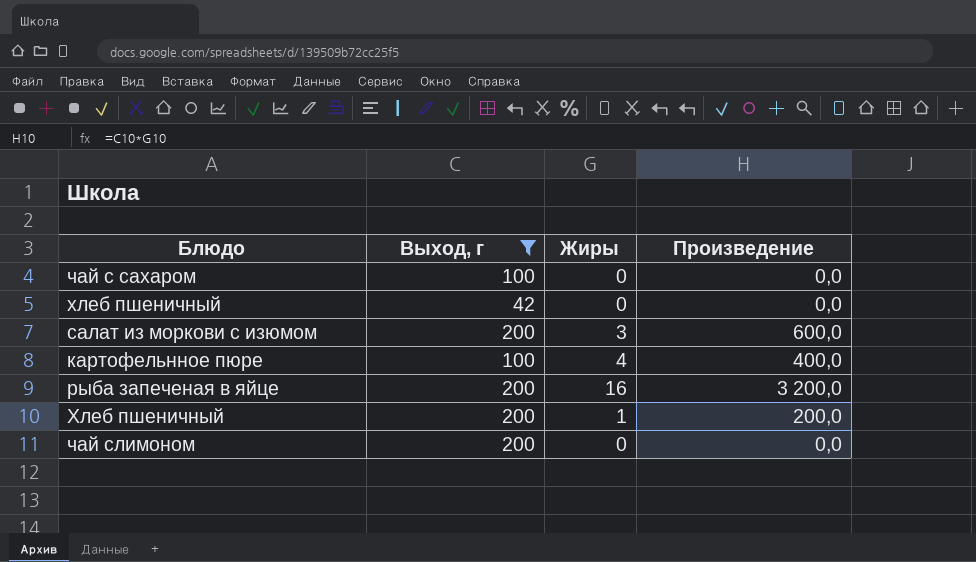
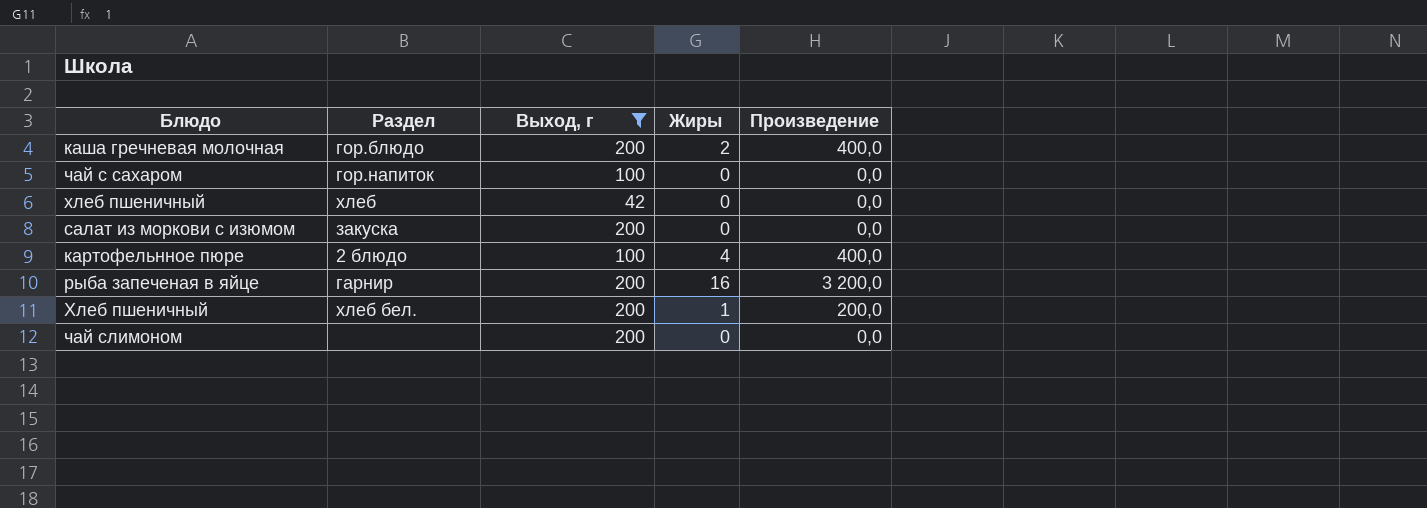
column Раздел | position: none -> 2
row каша гречневая молочная: none -> гор.блюдо | 200 | 2 | 400,0
салат из моркови с изюмом | Жиры: 3 -> 0
салат из моркови с изюмом | Произведение: 600,0 -> 0,0

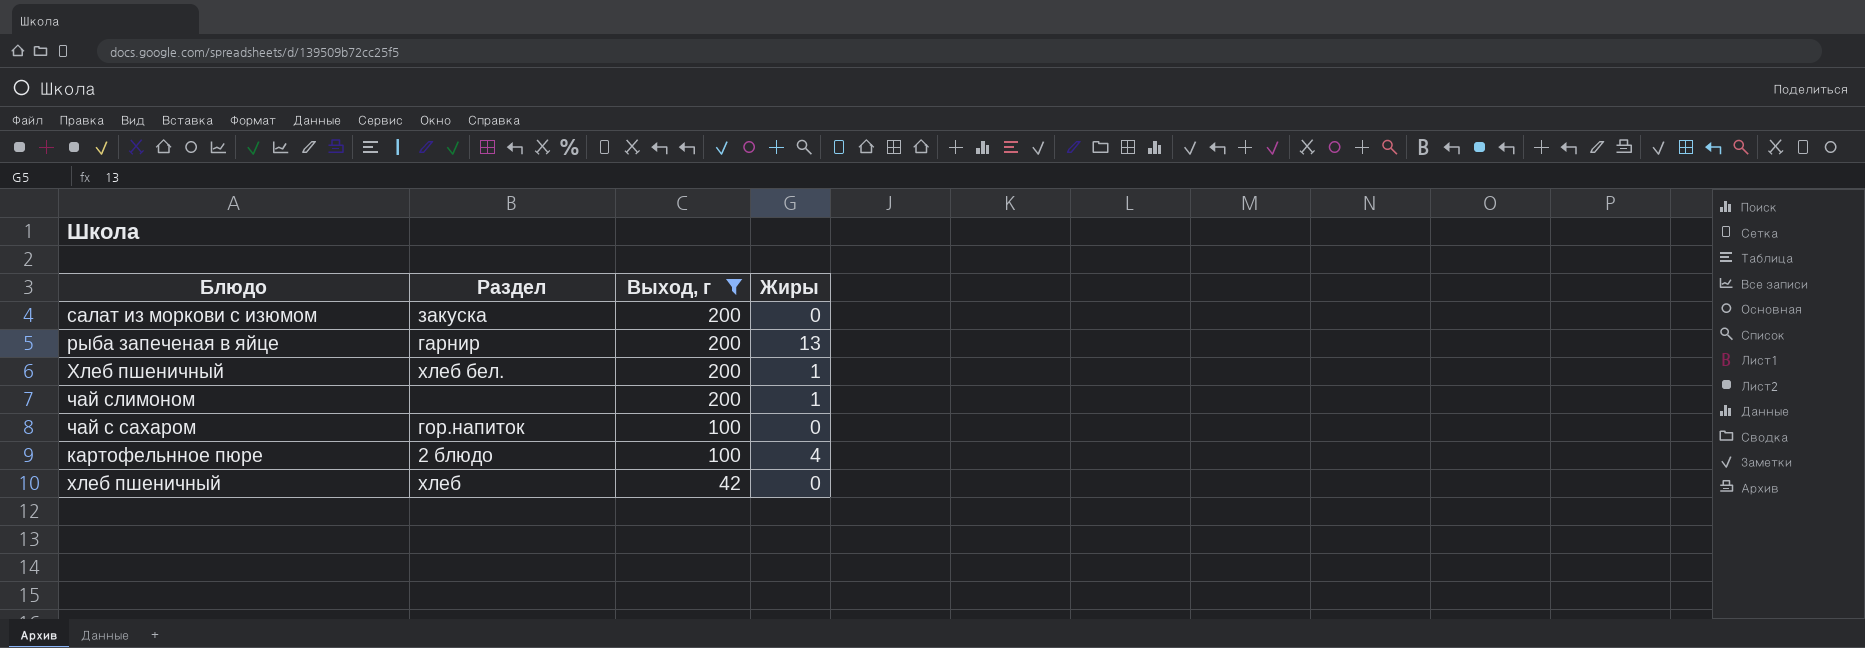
row order: none -> Выход, г descending
column Произведение | formula: [Выход, г] * [Жиры] -> none
row каша гречневая молочная: гор.блюдо | 200 | 2 | 400,0 -> none
рыба запеченая в яйце | Жиры: 16 -> 13
чай слимоном | Жиры: 0 -> 1

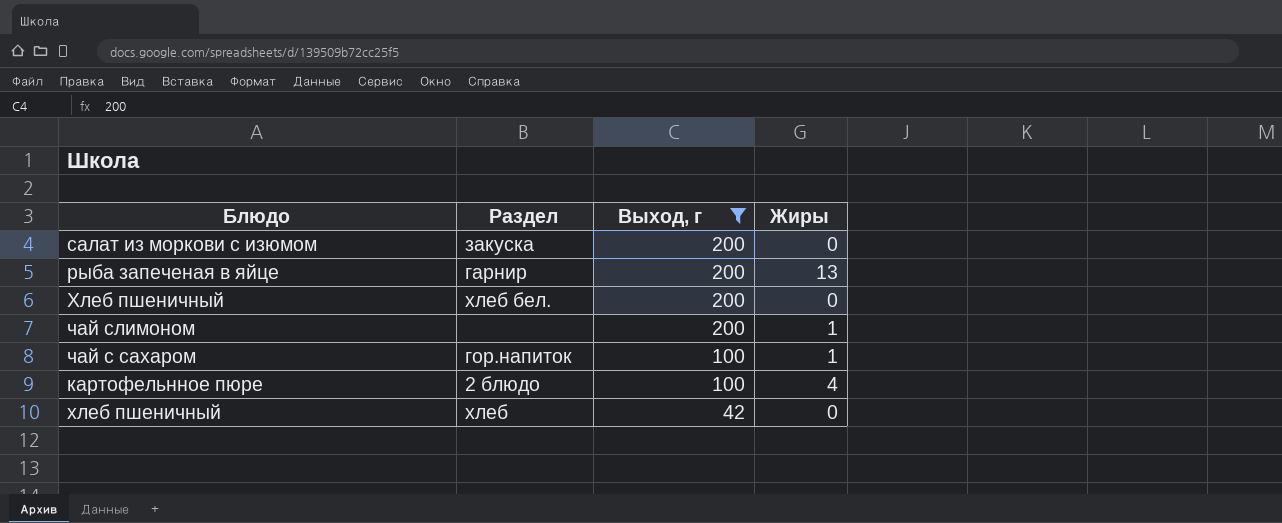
Хлеб пшеничный | Жиры: 1 -> 0
чай с сахаром | Жиры: 0 -> 1

